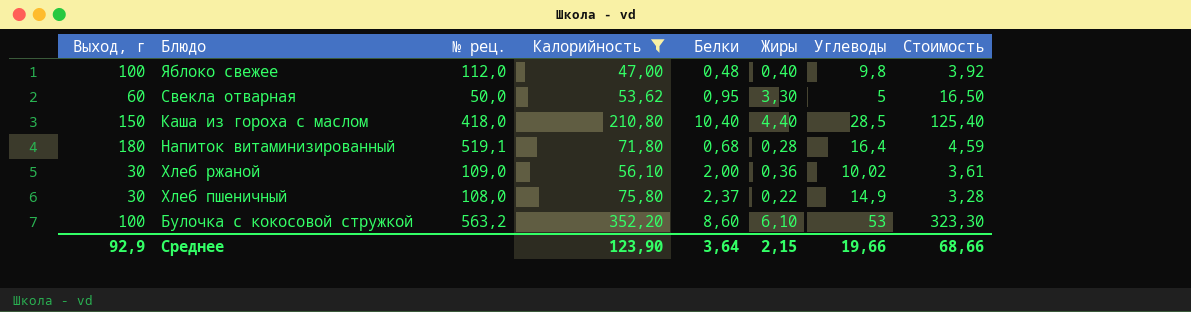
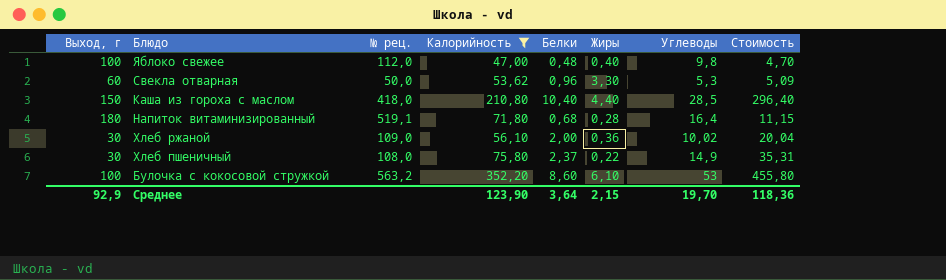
column Стоимость | formula: [Жиры] * [Углеводы] -> [Белки] * [Углеводы]
Свекла отварная | Белки: 0,95 -> 0,96
Свекла отварная | Углеводы: 5 -> 5,3
Среднее | Углеводы: 19,66 -> 19,70
Среднее | Стоимость: 68,66 -> 118,36

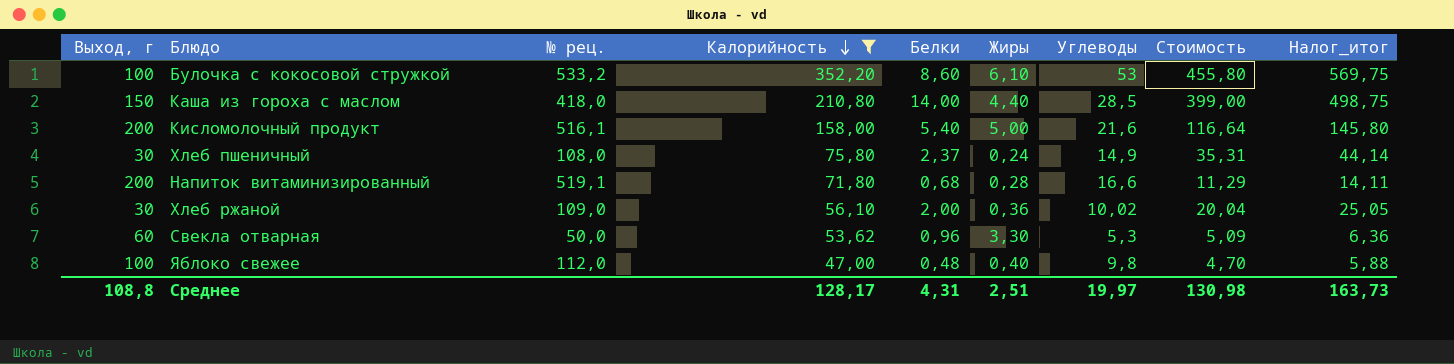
row order: none -> Калорийность descending
column Налог_итог | formula: none -> [Стоимость] * 1,25
Булочка с кокосовой стружкой | № рец.: 563,2 -> 533,2
Каша из гороха с маслом | Белки: 10,40 -> 14,00
Каша из гороха с маслом | Стоимость: 296,40 -> 399,00
row Кисломолочный продукт: none -> 200 | 516,1 | 158,00 | 5,40 | 5,00 | 21,6 | 116,64 | 145,80
Хлеб пшеничный | Жиры: 0,22 -> 0,24
Напиток витаминизированный | Выход, г: 180 -> 200
Напиток витаминизированный | Углеводы: 16,4 -> 16,6
Напиток витаминизированный | Стоимость: 11,15 -> 11,29
Среднее | Выход, г: 92,9 -> 108,8
Среднее | Калорийность: 123,90 -> 128,17
Среднее | Белки: 3,64 -> 4,31
Среднее | Жиры: 2,15 -> 2,51
Среднее | Углеводы: 19,70 -> 19,97
Среднее | Стоимость: 118,36 -> 130,98

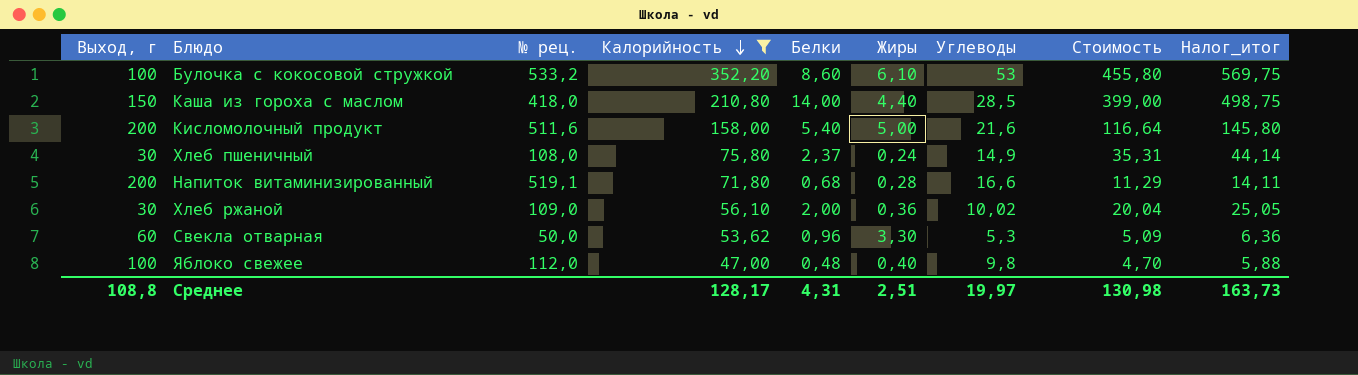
Кисломолочный продукт | № рец.: 516,1 -> 511,6

